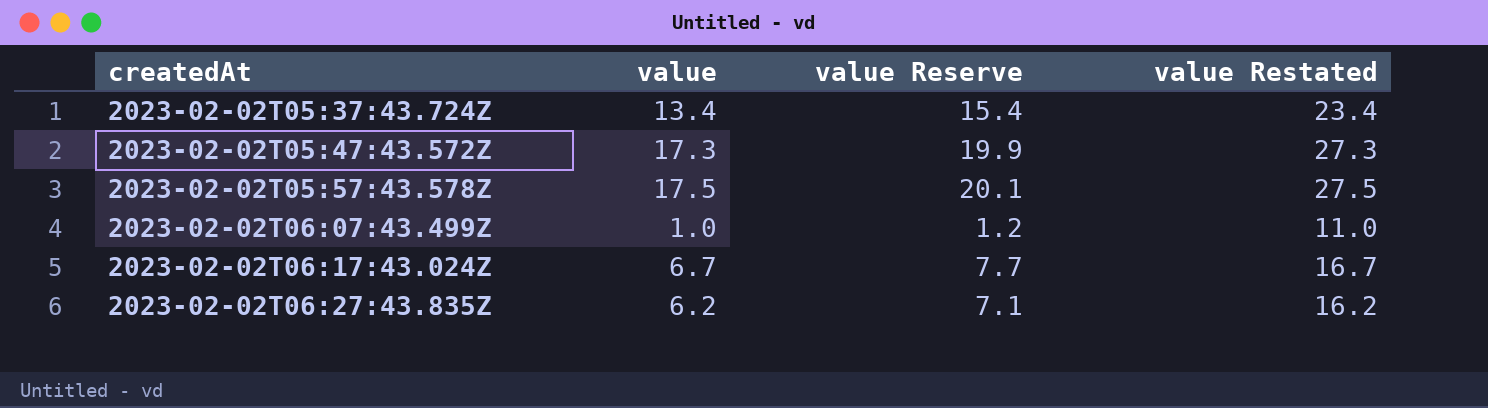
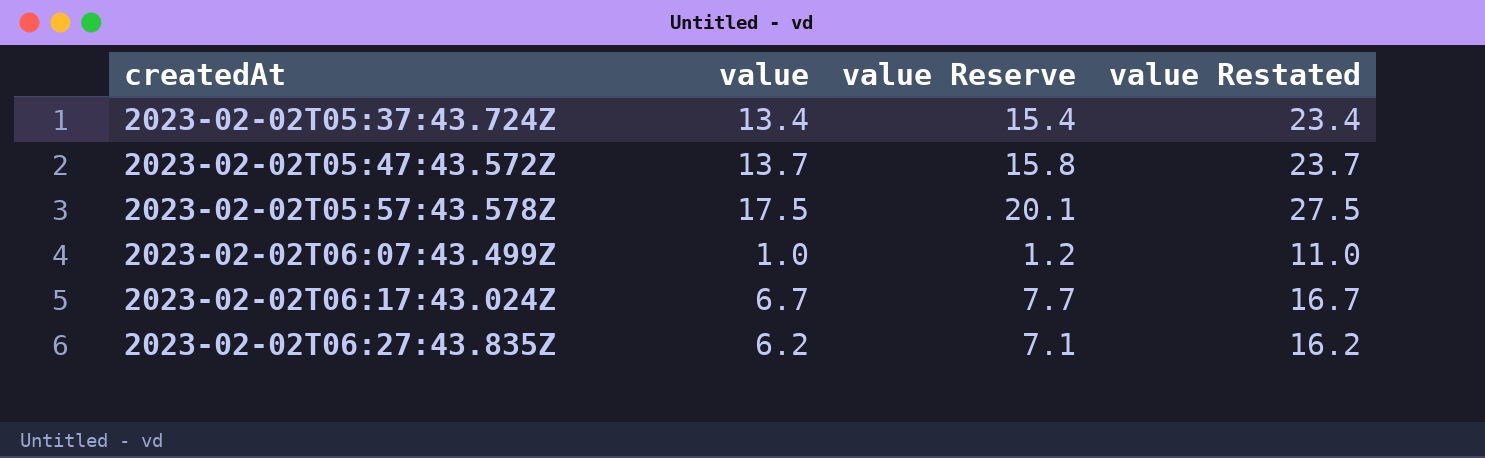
2023-02-02T05:47:43.572Z | value: 17.3 -> 13.7
2023-02-02T05:47:43.572Z | value Reserve: 19.9 -> 15.8
2023-02-02T05:47:43.572Z | value Restated: 27.3 -> 23.7

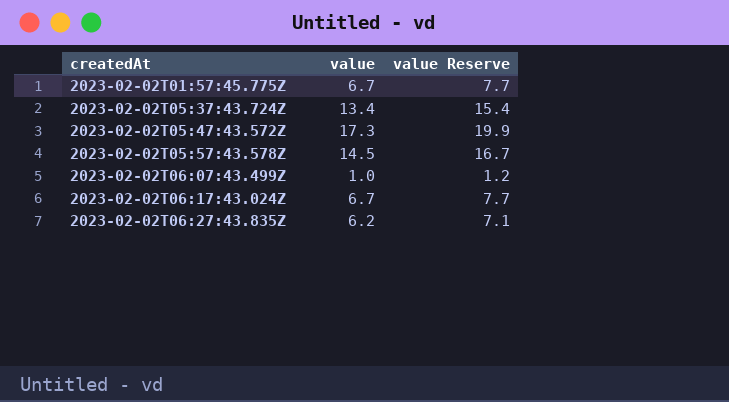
column value Restated | formula: [value] + 10 -> none
row 2023-02-02T01:57:45.775Z: none -> 6.7 | 7.7
2023-02-02T05:47:43.572Z | value: 13.7 -> 17.3
2023-02-02T05:47:43.572Z | value Reserve: 15.8 -> 19.9
2023-02-02T05:57:43.578Z | value: 17.5 -> 14.5
2023-02-02T05:57:43.578Z | value Reserve: 20.1 -> 16.7

